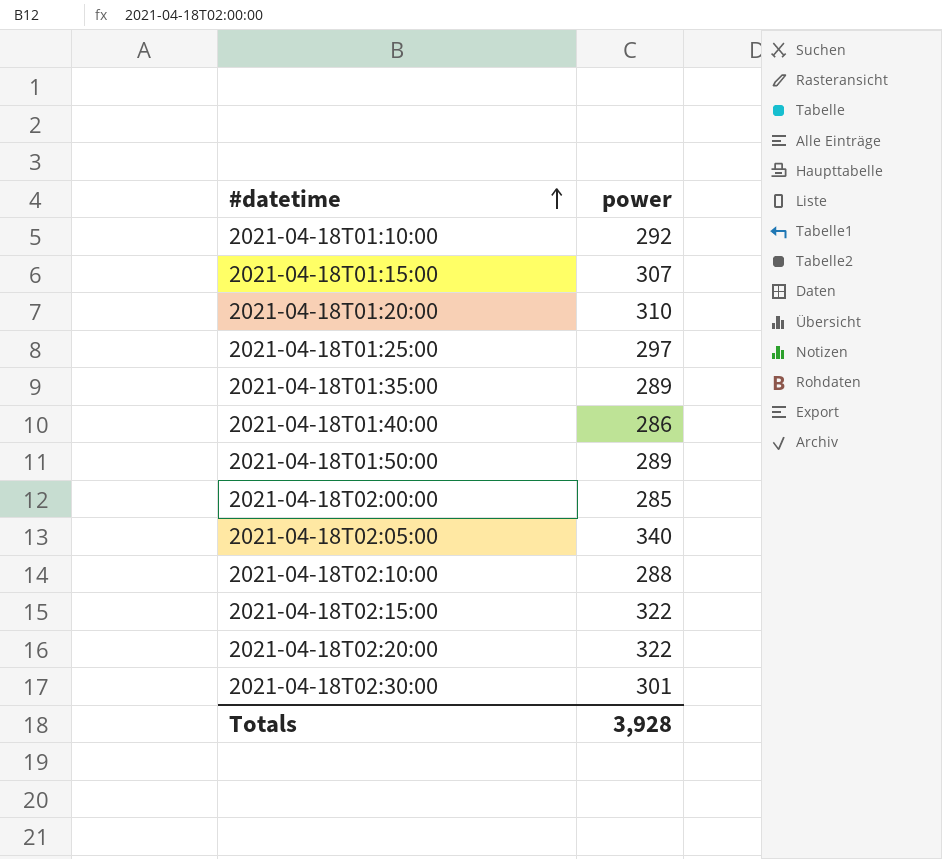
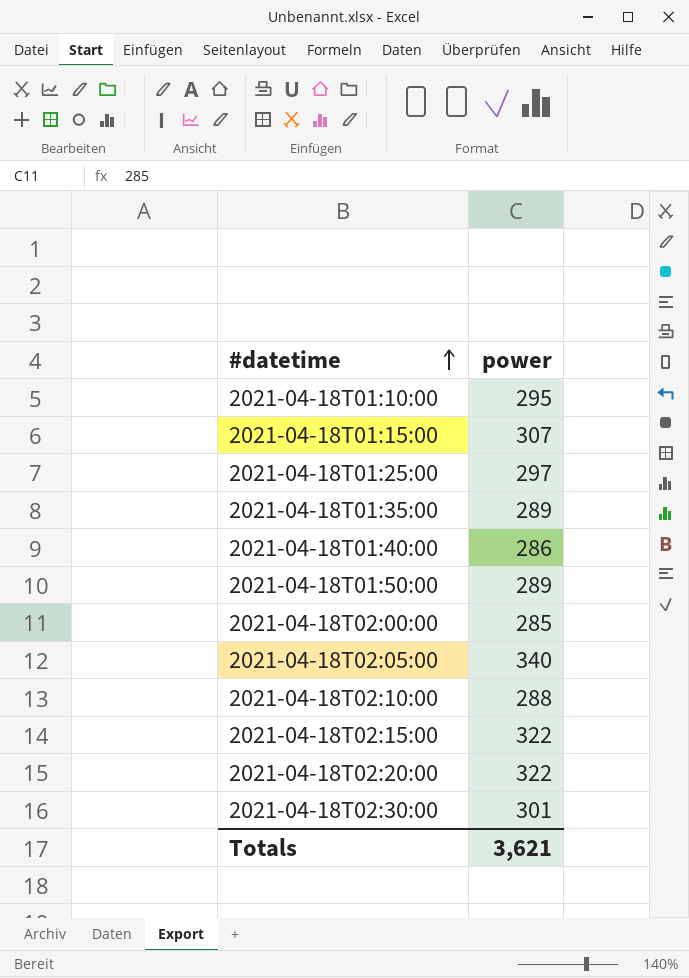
row 2021-04-18T01:20:00: 310 -> none
2021-04-18T01:10:00 | power: 292 -> 295
Totals | power: 3,928 -> 3,621

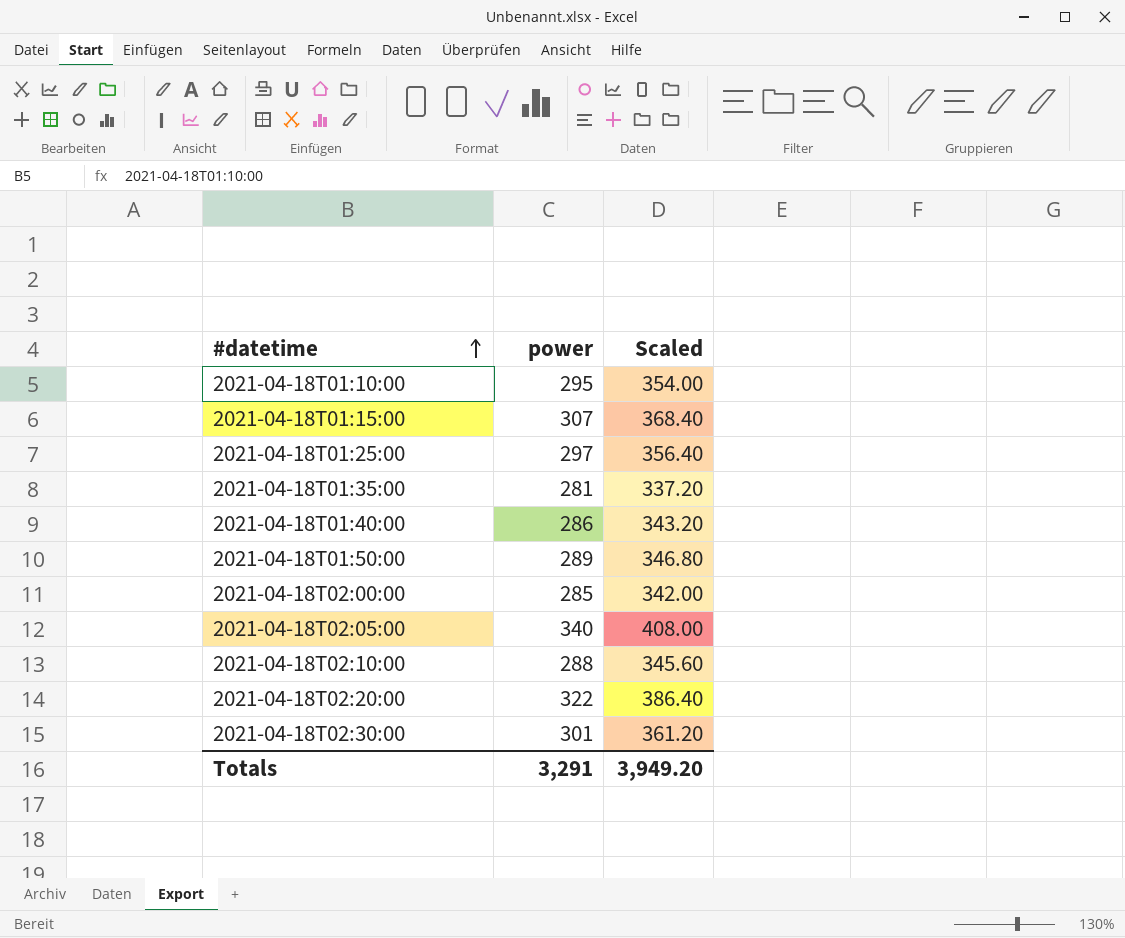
column Scaled | formula: none -> [power] * 1.2
row 2021-04-18T02:15:00: 322 -> none
2021-04-18T01:35:00 | power: 289 -> 281
Totals | power: 3,621 -> 3,291

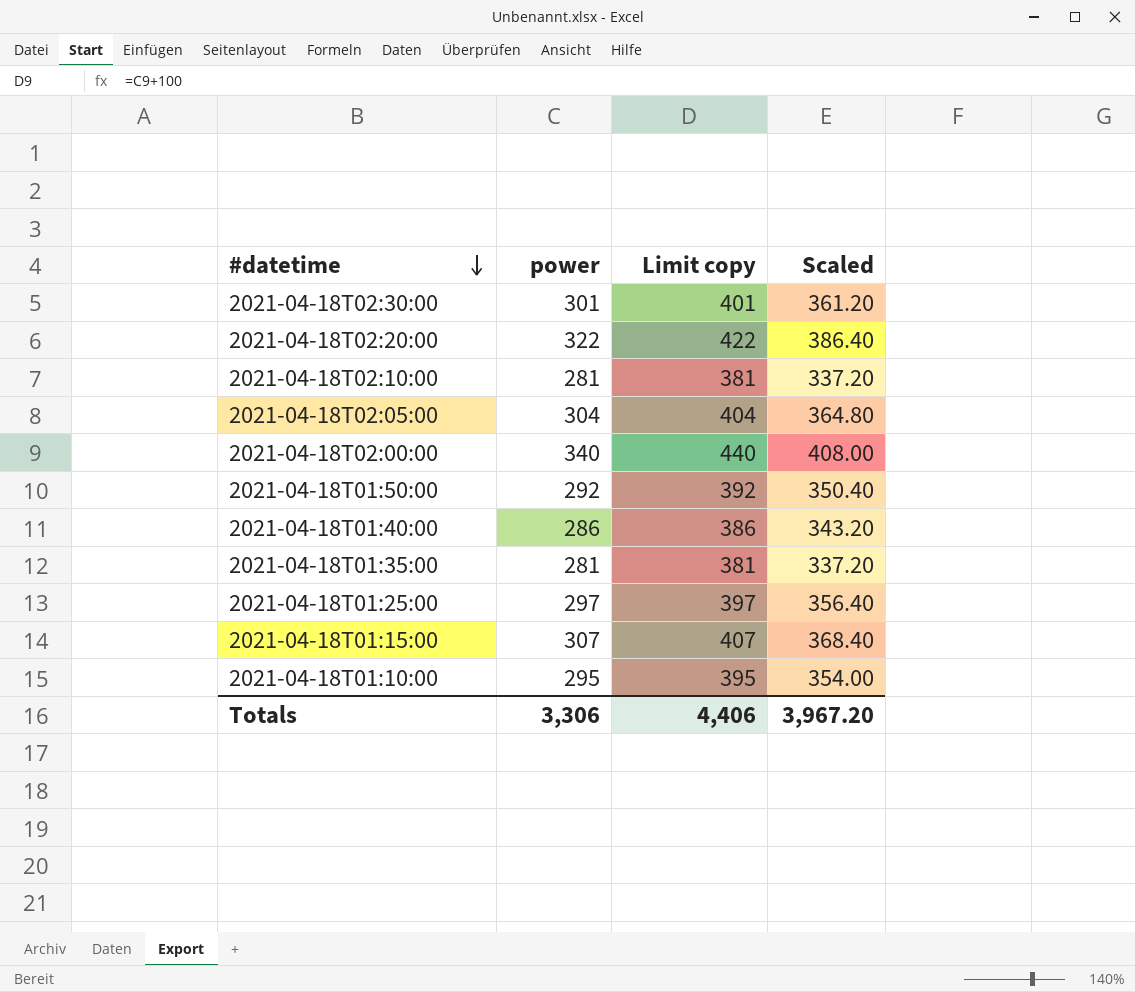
row order: #datetime ascending -> #datetime descending
column Limit copy | formula: none -> [power] + 100
2021-04-18T02:10:00 | power: 288 -> 281
2021-04-18T02:10:00 | Scaled: 345.60 -> 337.20
2021-04-18T02:05:00 | power: 340 -> 304
2021-04-18T02:05:00 | Scaled: 408.00 -> 364.80
2021-04-18T02:00:00 | power: 285 -> 340
2021-04-18T02:00:00 | Scaled: 342.00 -> 408.00
2021-04-18T01:50:00 | power: 289 -> 292
2021-04-18T01:50:00 | Scaled: 346.80 -> 350.40
Totals | power: 3,291 -> 3,306
Totals | Scaled: 3,949.20 -> 3,967.20

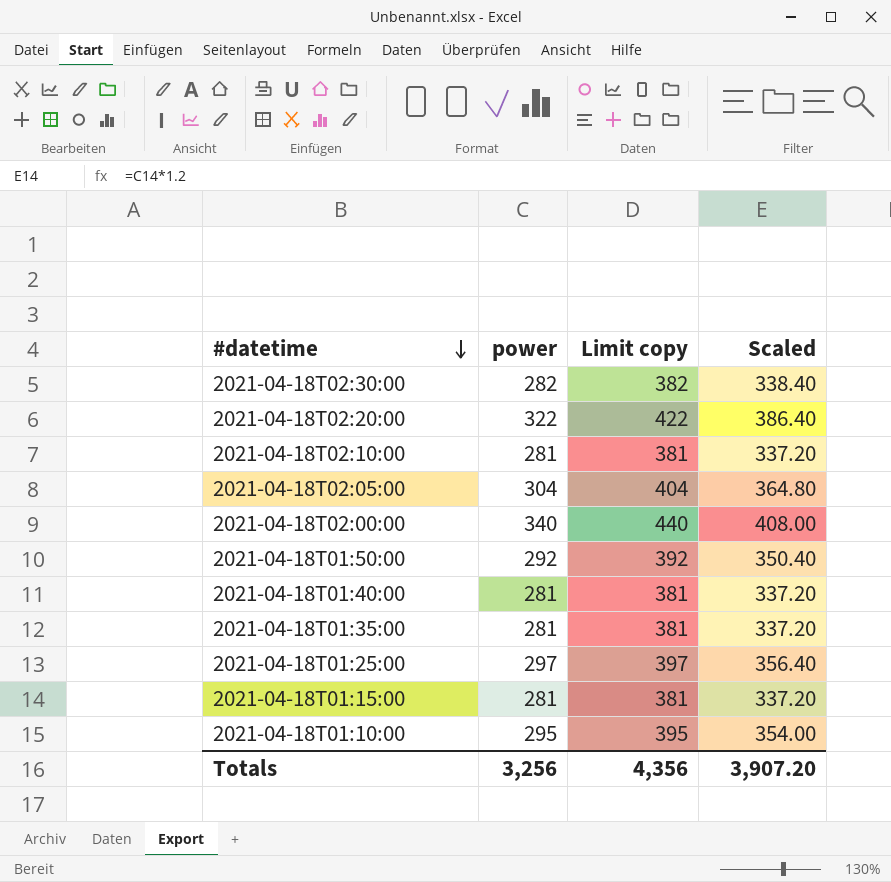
2021-04-18T02:30:00 | power: 301 -> 282
2021-04-18T02:30:00 | Limit copy: 401 -> 382
2021-04-18T02:30:00 | Scaled: 361.20 -> 338.40
2021-04-18T01:40:00 | power: 286 -> 281
2021-04-18T01:40:00 | Limit copy: 386 -> 381
2021-04-18T01:40:00 | Scaled: 343.20 -> 337.20
2021-04-18T01:15:00 | power: 307 -> 281
2021-04-18T01:15:00 | Limit copy: 407 -> 381
2021-04-18T01:15:00 | Scaled: 368.40 -> 337.20
Totals | power: 3,306 -> 3,256
Totals | Limit copy: 4,406 -> 4,356
Totals | Scaled: 3,967.20 -> 3,907.20

